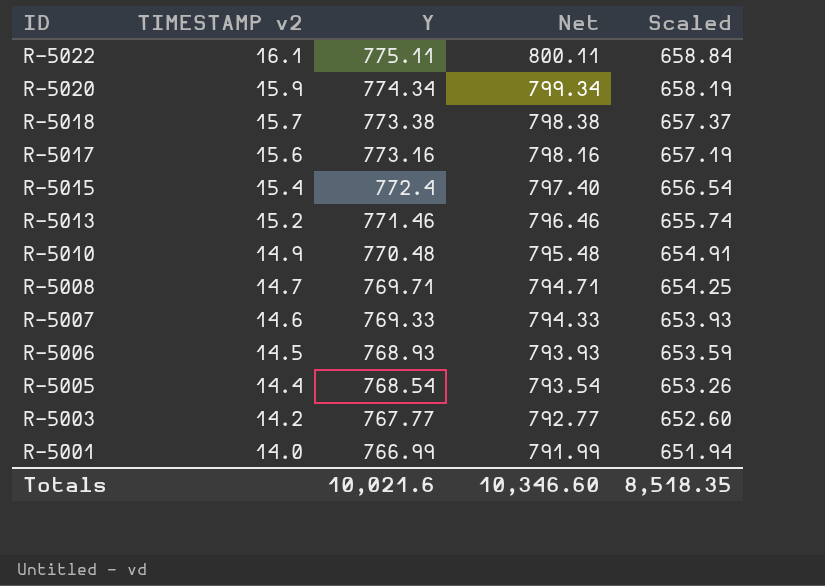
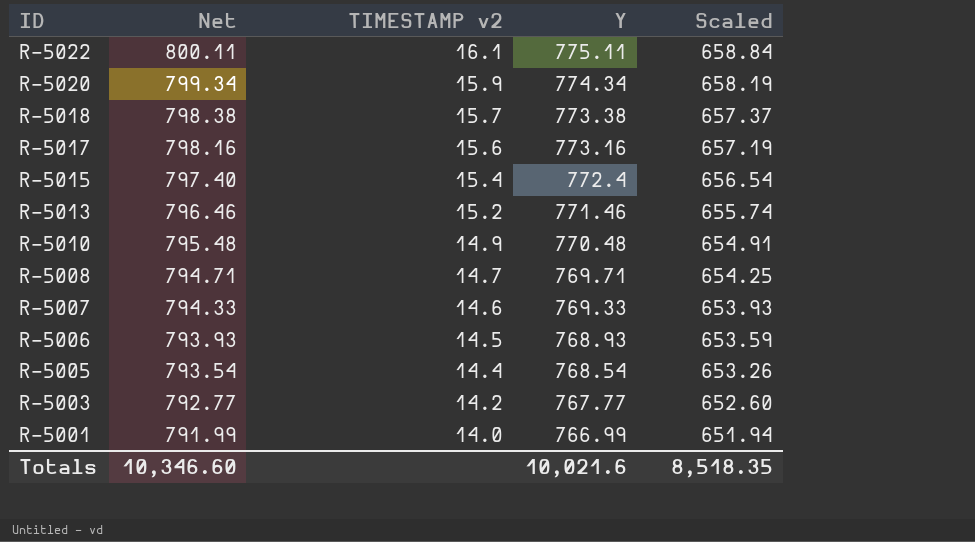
column Net | position: 4 -> 2

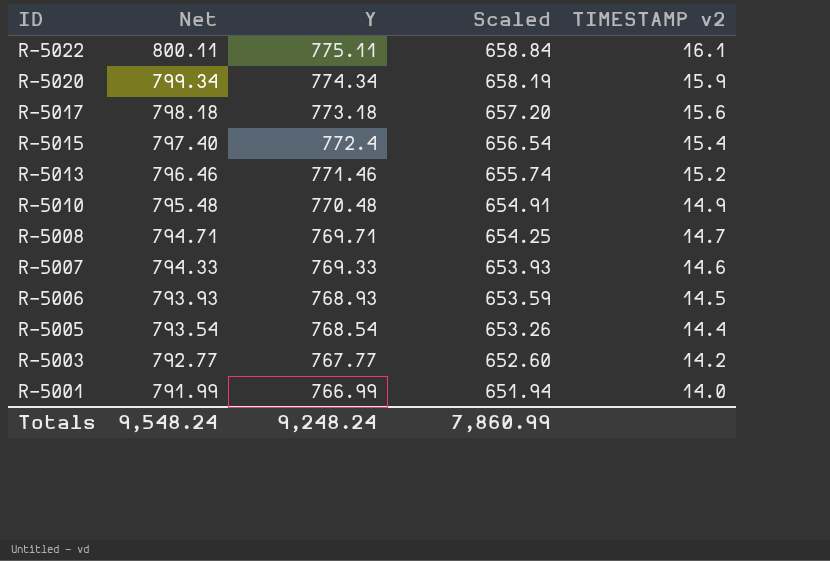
column TIMESTAMP v2 | position: 3 -> 5
row R-5018: 798.38 | 15.7 | 773.38 | 657.37 -> none
R-5017 | Net: 798.16 -> 798.18
R-5017 | Y: 773.16 -> 773.18
R-5017 | Scaled: 657.19 -> 657.20
Totals | Net: 10,346.60 -> 9,548.24
Totals | Y: 10,021.6 -> 9,248.24
Totals | Scaled: 8,518.35 -> 7,860.99

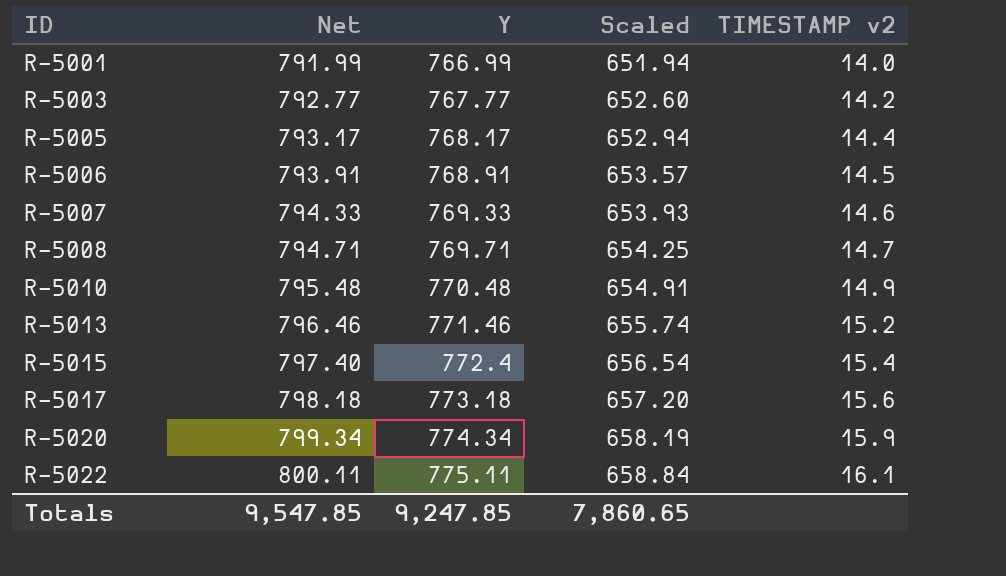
row order: ID descending -> ID ascending
R-5005 | Net: 793.54 -> 793.17
R-5005 | Y: 768.54 -> 768.17
R-5005 | Scaled: 653.26 -> 652.94
R-5006 | Net: 793.93 -> 793.91
R-5006 | Y: 768.93 -> 768.91
R-5006 | Scaled: 653.59 -> 653.57
Totals | Net: 9,548.24 -> 9,547.85
Totals | Y: 9,248.24 -> 9,247.85
Totals | Scaled: 7,860.99 -> 7,860.65

